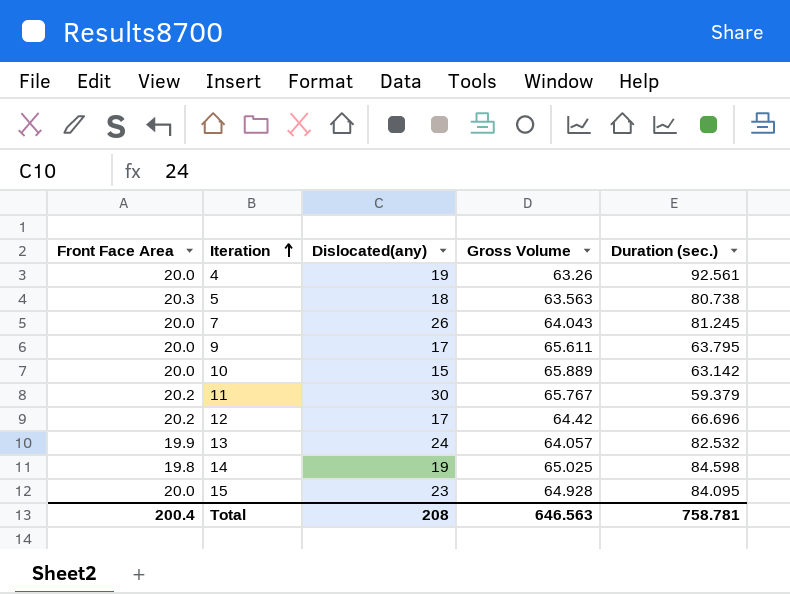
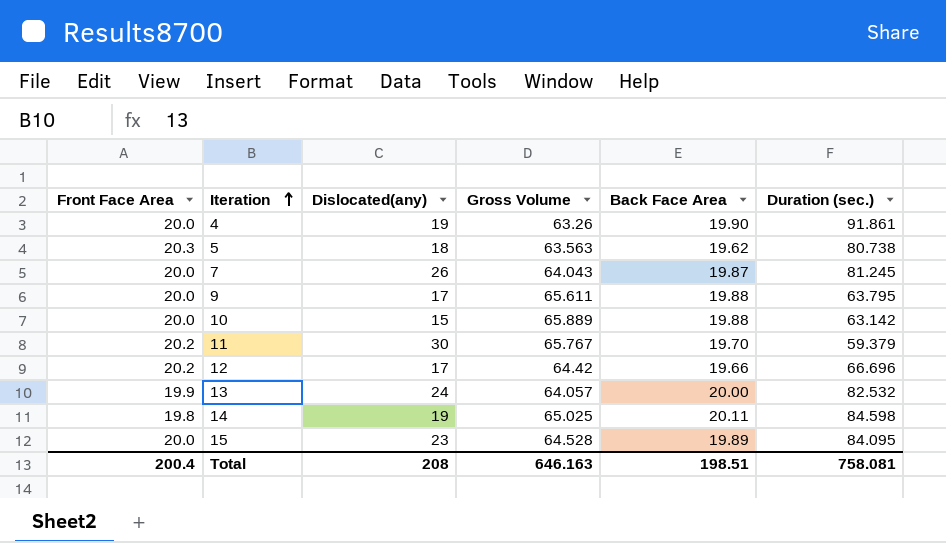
column Back Face Area | position: none -> 5
4 | Duration (sec.): 92.561 -> 91.861
15 | Gross Volume: 64.928 -> 64.528
Total | Gross Volume: 646.563 -> 646.163
Total | Duration (sec.): 758.781 -> 758.081

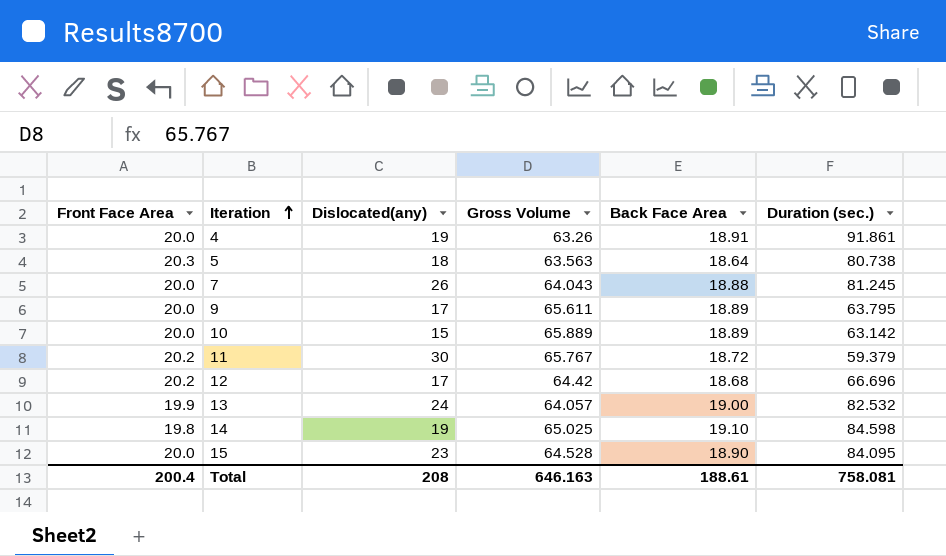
4 | Back Face Area: 19.90 -> 18.91
5 | Back Face Area: 19.62 -> 18.64
7 | Back Face Area: 19.87 -> 18.88
9 | Back Face Area: 19.88 -> 18.89
10 | Back Face Area: 19.88 -> 18.89
11 | Back Face Area: 19.70 -> 18.72
12 | Back Face Area: 19.66 -> 18.68
13 | Back Face Area: 20.00 -> 19.00
14 | Back Face Area: 20.11 -> 19.10
15 | Back Face Area: 19.89 -> 18.90
Total | Back Face Area: 198.51 -> 188.61

